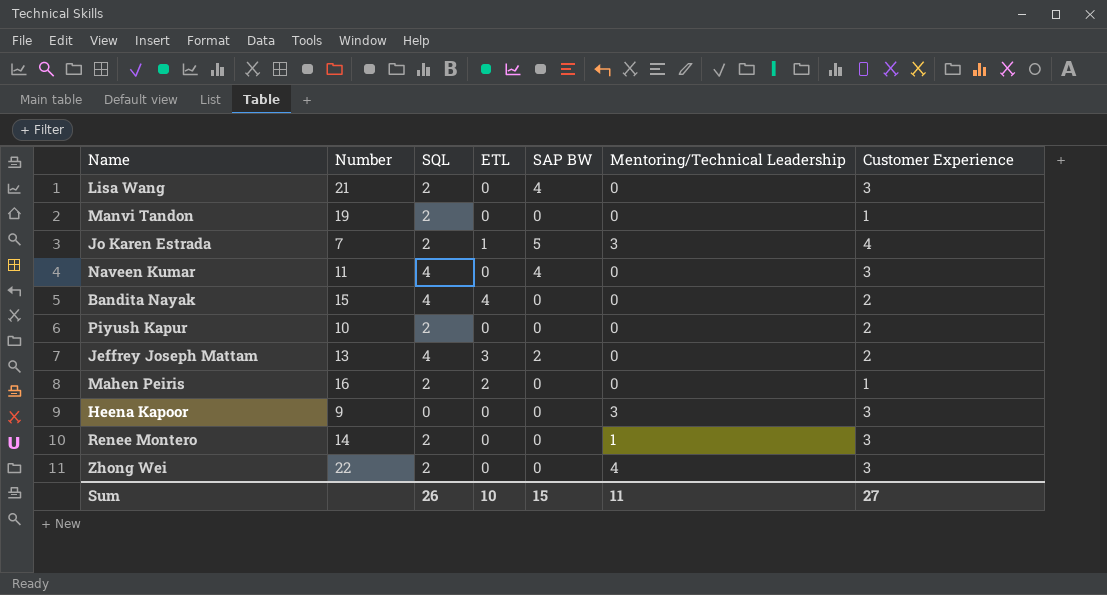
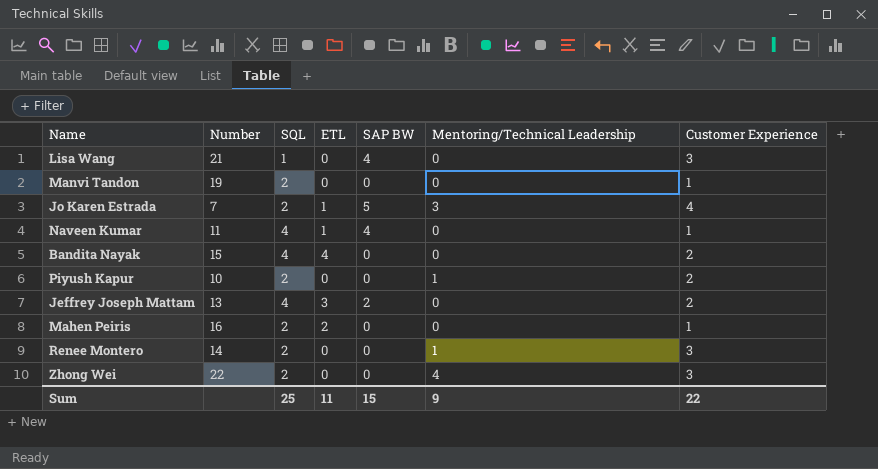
row Heena Kapoor: 9 | 0 | 0 | 0 | 3 | 3 -> none
Lisa Wang | SQL: 2 -> 1
Naveen Kumar | ETL: 0 -> 1
Naveen Kumar | Customer Experience: 3 -> 1
Piyush Kapur | Mentoring/Technical Leadership: 0 -> 1
Sum | SQL: 26 -> 25
Sum | ETL: 10 -> 11
Sum | Mentoring/Technical Leadership: 11 -> 9
Sum | Customer Experience: 27 -> 22

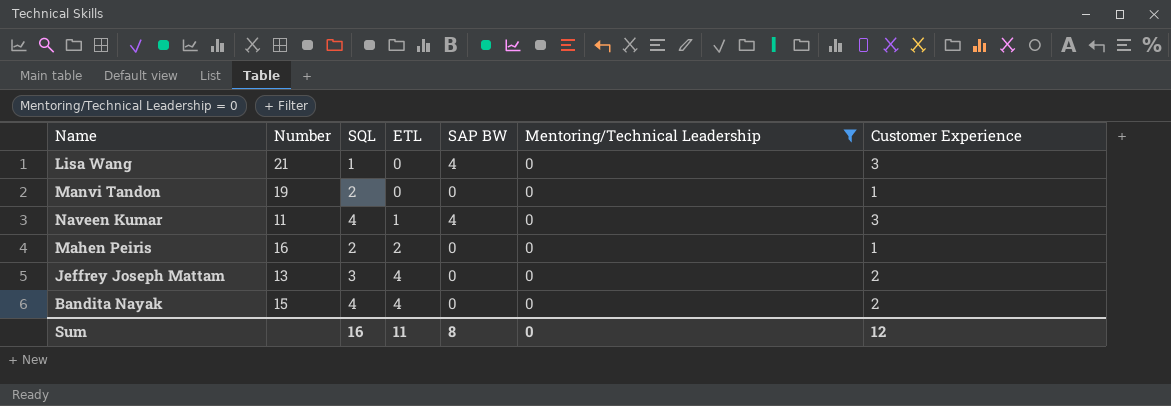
filter: none -> Mentoring/Technical Leadership = 0
row order: none -> ETL ascending
Naveen Kumar | Customer Experience: 1 -> 3
Jeffrey Joseph Mattam | SQL: 4 -> 3
Jeffrey Joseph Mattam | ETL: 3 -> 4
Jeffrey Joseph Mattam | SAP BW: 2 -> 0
Sum | SQL: 25 -> 16
Sum | SAP BW: 15 -> 8
Sum | Mentoring/Technical Leadership: 9 -> 0
Sum | Customer Experience: 22 -> 12

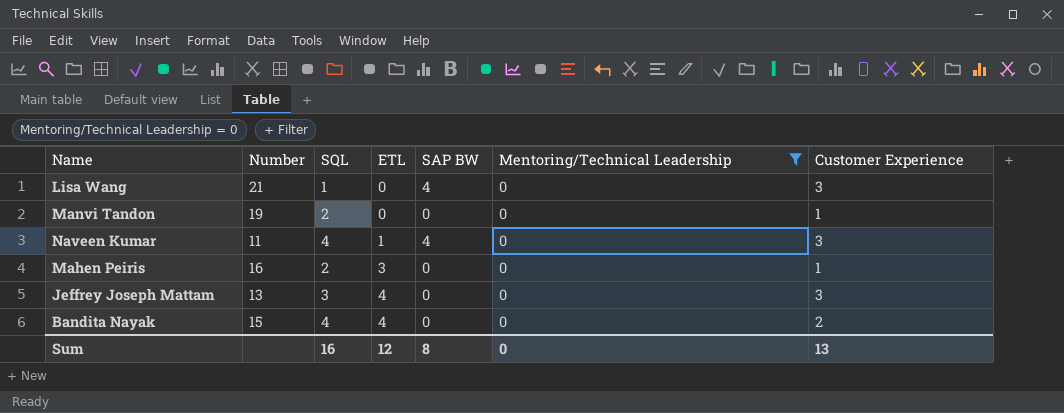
Mahen Peiris | ETL: 2 -> 3
Jeffrey Joseph Mattam | Customer Experience: 2 -> 3
Sum | ETL: 11 -> 12
Sum | Customer Experience: 12 -> 13

